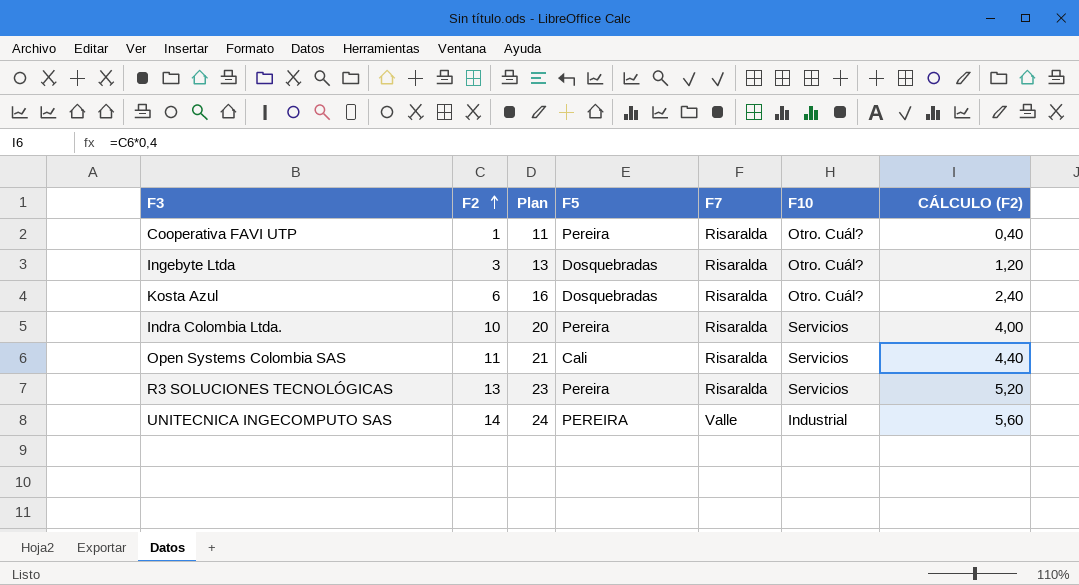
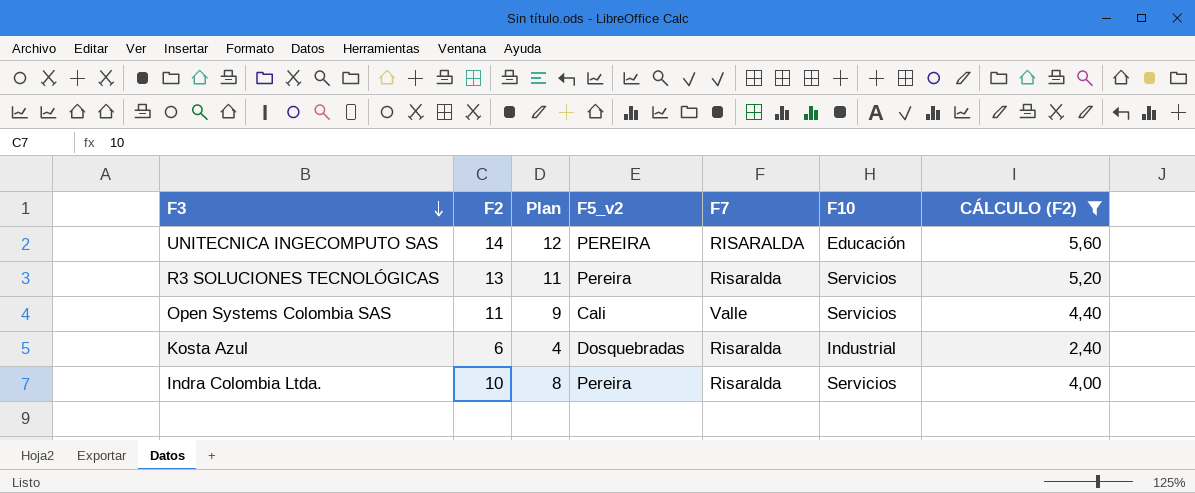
filter: none -> CÁLCULO (F2) >= 2,40
row order: F2 ascending -> F3 descending
column Plan | formula: [F2] + 10 -> [F2] - 2
column name: F5 -> F5_v2
UNITECNICA INGECOMPUTO SAS | F7: Valle -> RISARALDA
UNITECNICA INGECOMPUTO SAS | F10: Industrial -> Educación
Open Systems Colombia SAS | F7: Risaralda -> Valle
Kosta Azul | F10: Otro. Cuál? -> Industrial

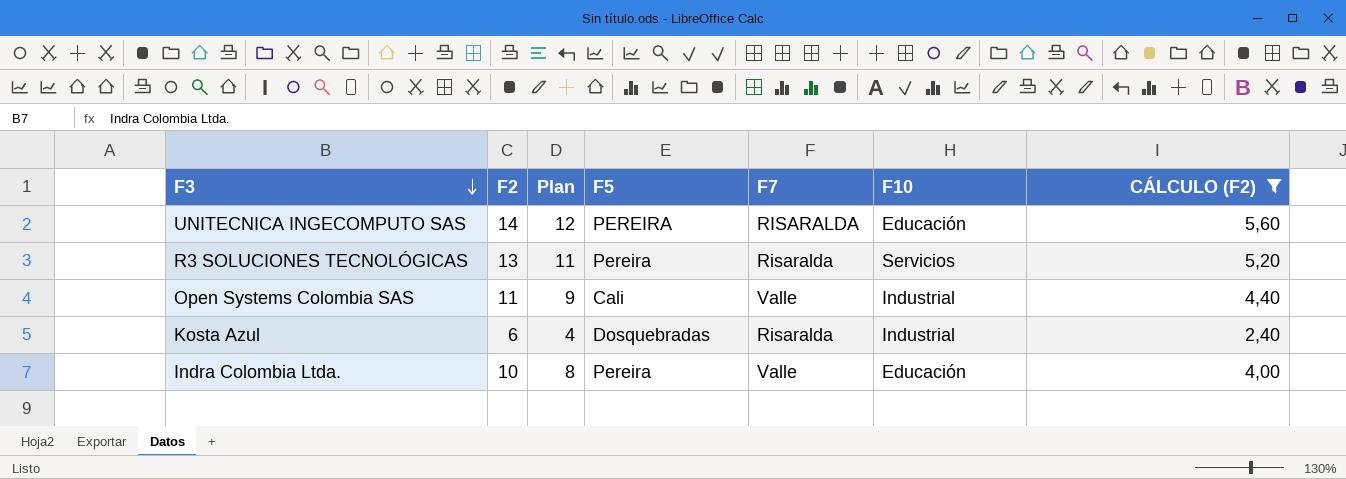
column name: F5_v2 -> F5
Open Systems Colombia SAS | F10: Servicios -> Industrial
Indra Colombia Ltda. | F7: Risaralda -> Valle
Indra Colombia Ltda. | F10: Servicios -> Educación

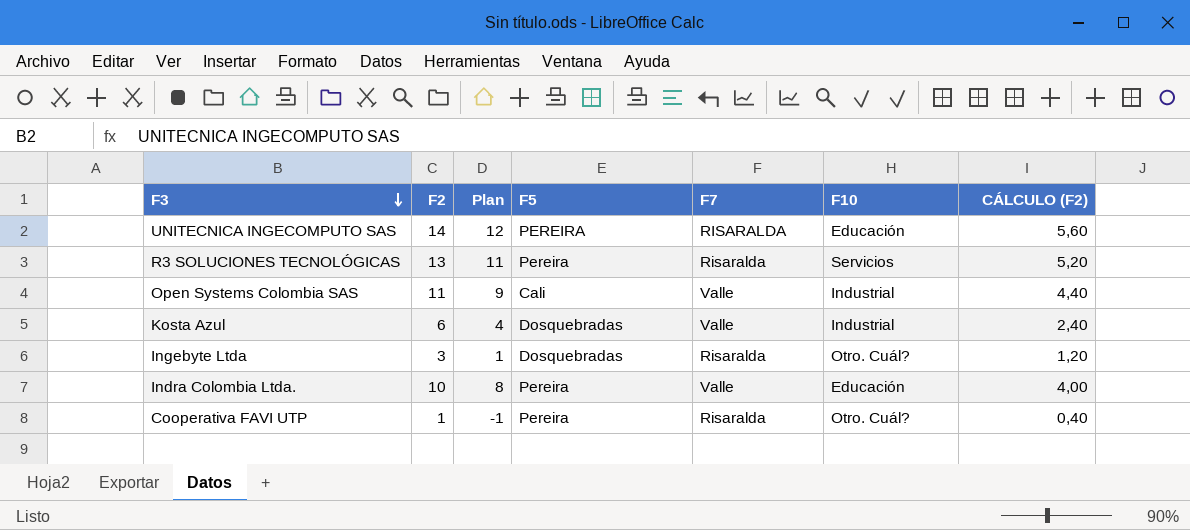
filter: CÁLCULO (F2) >= 2,40 -> none
Kosta Azul | F7: Risaralda -> Valle

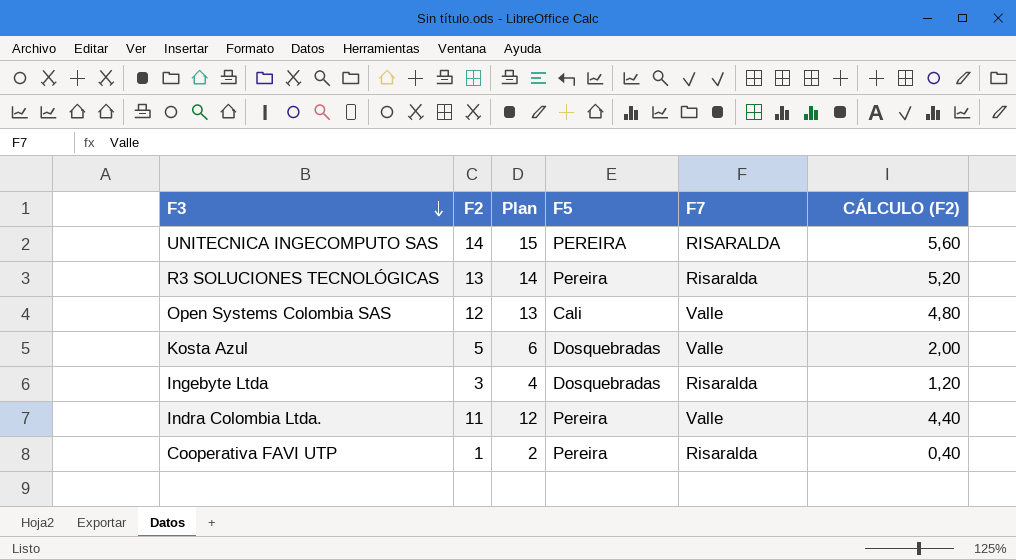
column F10 | position: 6 -> none
column Plan | formula: [F2] - 2 -> [F2] + 1
Open Systems Colombia SAS | F2: 11 -> 12
Open Systems Colombia SAS | CÁLCULO (F2): 4,40 -> 4,80
Kosta Azul | F2: 6 -> 5
Kosta Azul | CÁLCULO (F2): 2,40 -> 2,00
Indra Colombia Ltda. | F2: 10 -> 11
Indra Colombia Ltda. | CÁLCULO (F2): 4,00 -> 4,40

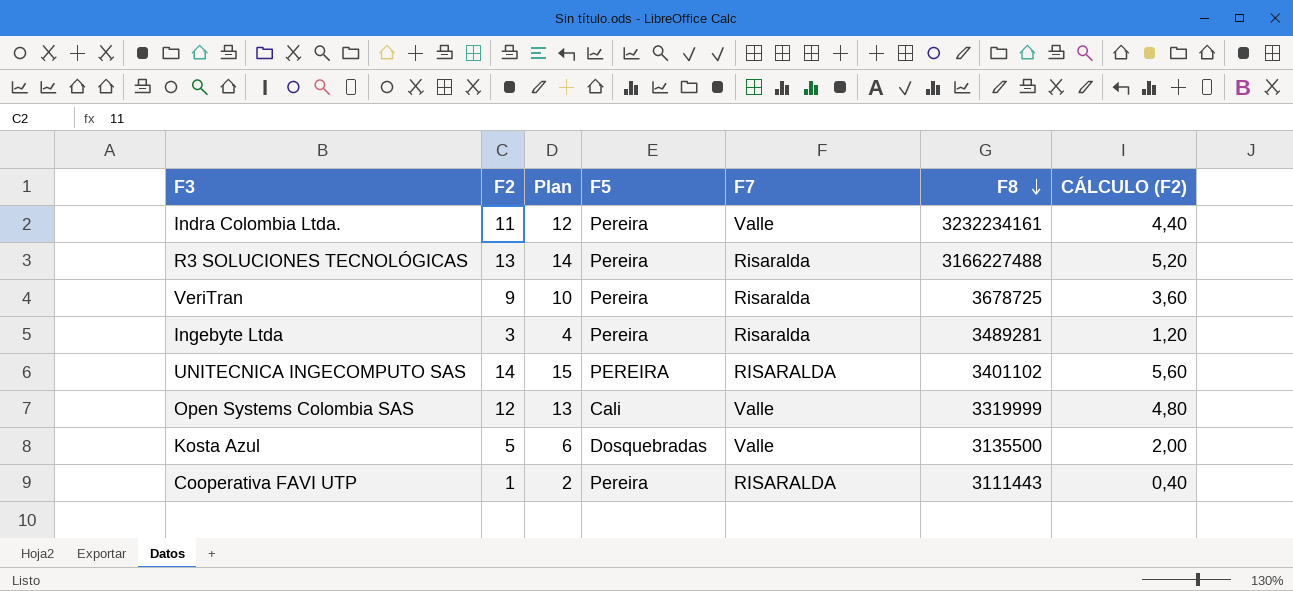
row order: F3 descending -> F8 descending
column F8 | position: none -> 6
row VeriTran: none -> 9 | 10 | Pereira | Risaralda | 3678725 | 3,60
Ingebyte Ltda | F5: Dosquebradas -> Pereira
Cooperativa FAVI UTP | F7: Risaralda -> RISARALDA

